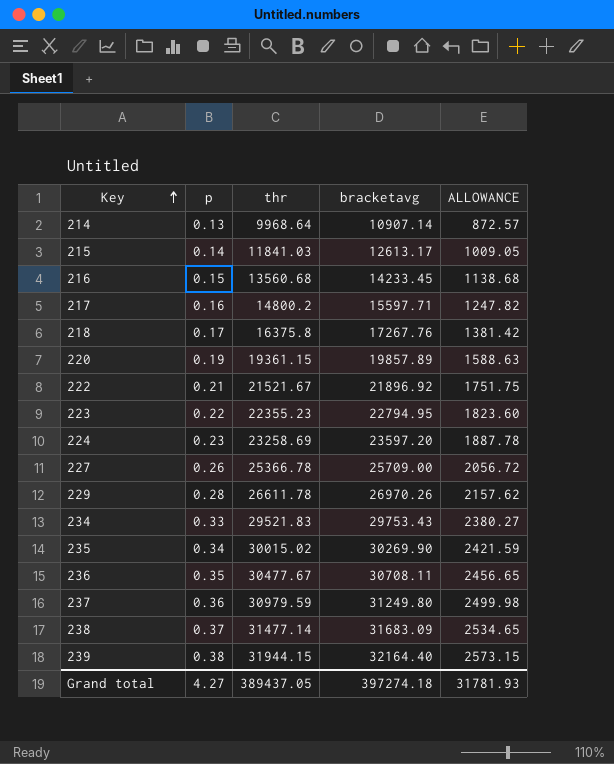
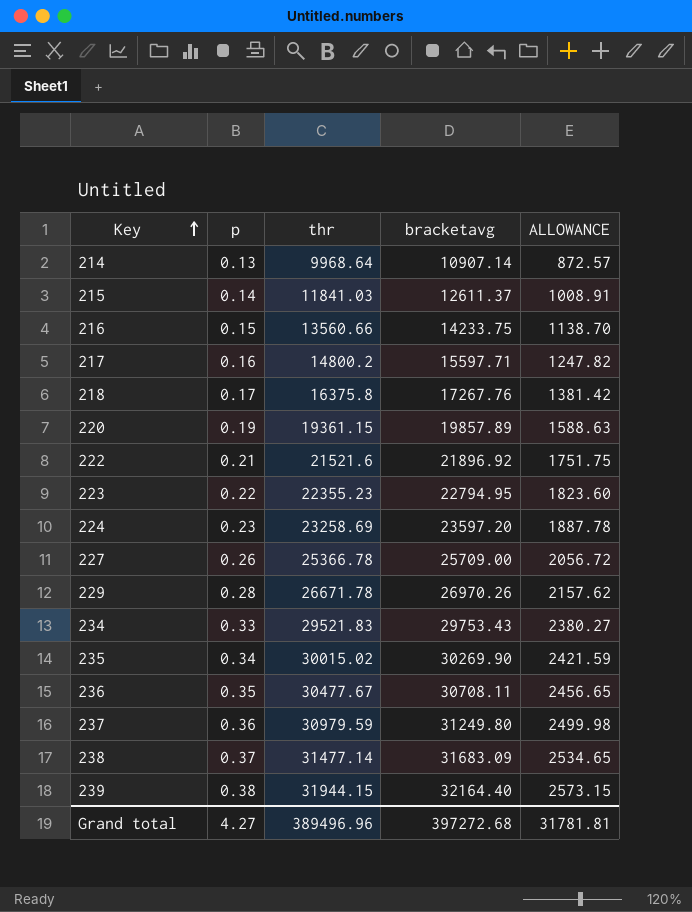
215 | bracketavg: 12613.17 -> 12611.37
215 | ALLOWANCE: 1009.05 -> 1008.91
216 | thr: 13560.68 -> 13560.66
216 | bracketavg: 14233.45 -> 14233.75
216 | ALLOWANCE: 1138.68 -> 1138.70
222 | thr: 21521.67 -> 21521.6
229 | thr: 26611.78 -> 26671.78
Grand total | thr: 389437.05 -> 389496.96
Grand total | bracketavg: 397274.18 -> 397272.68
Grand total | ALLOWANCE: 31781.93 -> 31781.81

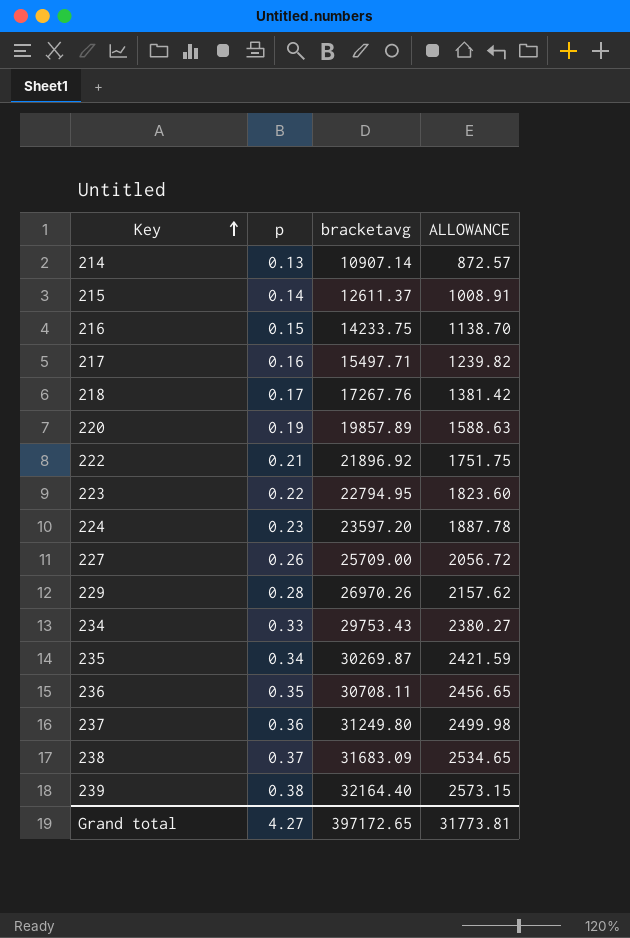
column thr | position: 3 -> none
217 | bracketavg: 15597.71 -> 15497.71
217 | ALLOWANCE: 1247.82 -> 1239.82
235 | bracketavg: 30269.90 -> 30269.87
Grand total | bracketavg: 397272.68 -> 397172.65
Grand total | ALLOWANCE: 31781.81 -> 31773.81

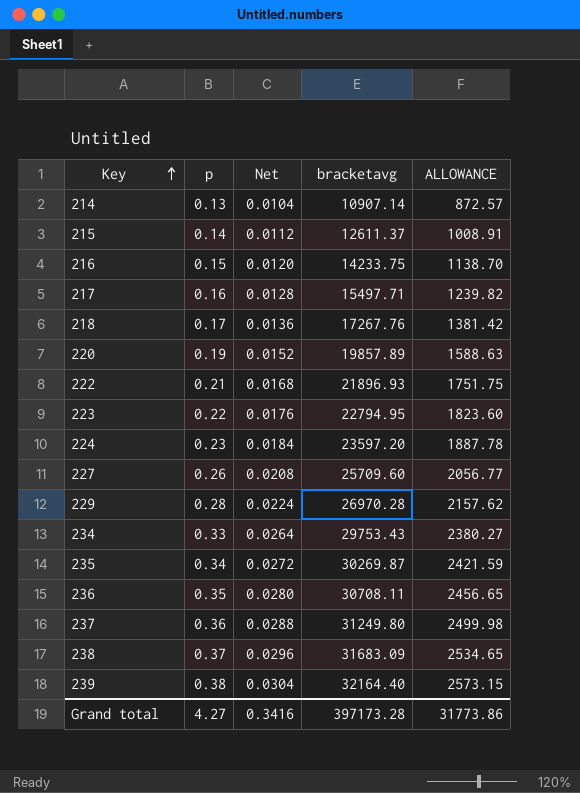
column Net | formula: none -> [p] * 0.08
222 | bracketavg: 21896.92 -> 21896.93
227 | bracketavg: 25709.00 -> 25709.60
227 | ALLOWANCE: 2056.72 -> 2056.77
229 | bracketavg: 26970.26 -> 26970.28
Grand total | bracketavg: 397172.65 -> 397173.28
Grand total | ALLOWANCE: 31773.81 -> 31773.86

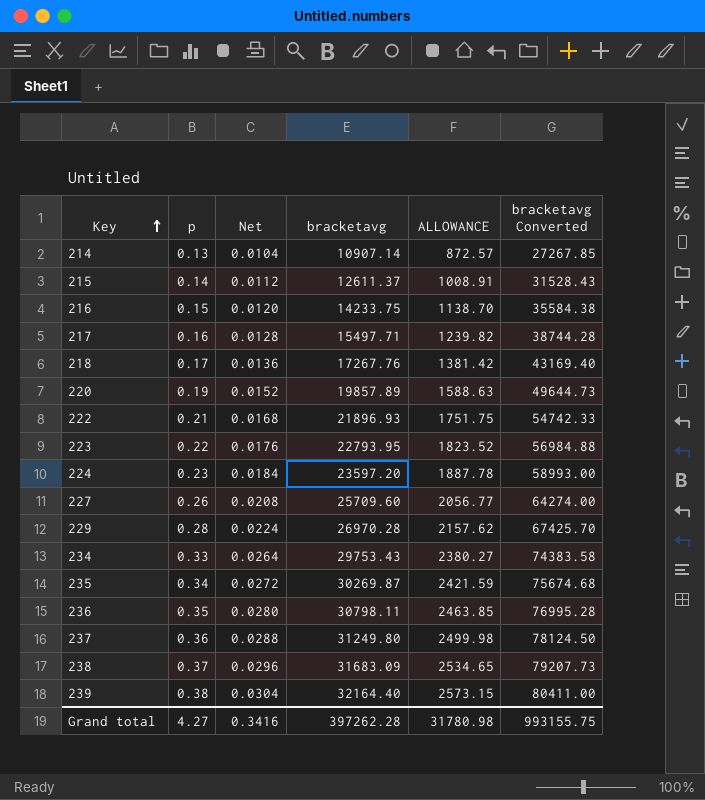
column bracketavg Converted | formula: none -> [bracketavg] * 2.5
223 | bracketavg: 22794.95 -> 22793.95
223 | ALLOWANCE: 1823.60 -> 1823.52
236 | bracketavg: 30708.11 -> 30798.11
236 | ALLOWANCE: 2456.65 -> 2463.85
Grand total | bracketavg: 397173.28 -> 397262.28
Grand total | ALLOWANCE: 31773.86 -> 31780.98

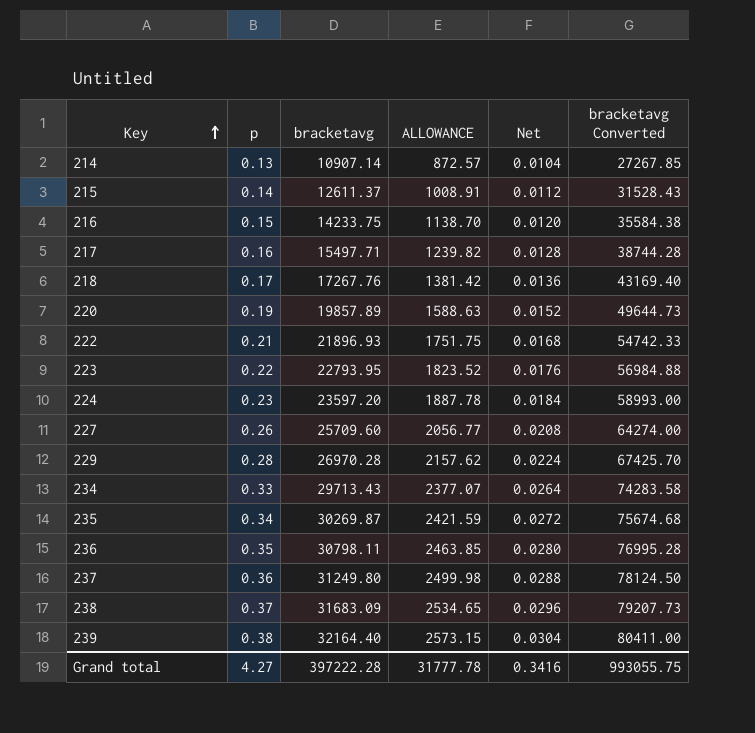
column Net | position: 3 -> 5
234 | bracketavg: 29753.43 -> 29713.43
234 | ALLOWANCE: 2380.27 -> 2377.07
234 | bracketavg Converted: 74383.58 -> 74283.58
Grand total | bracketavg: 397262.28 -> 397222.28
Grand total | ALLOWANCE: 31780.98 -> 31777.78
Grand total | bracketavg Converted: 993155.75 -> 993055.75

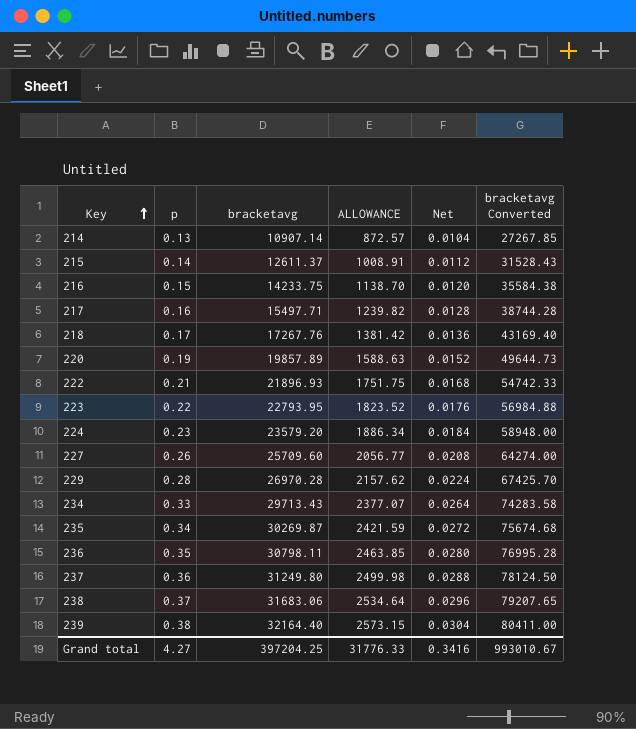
224 | bracketavg: 23597.20 -> 23579.20
224 | ALLOWANCE: 1887.78 -> 1886.34
224 | bracketavg Converted: 58993.00 -> 58948.00
238 | bracketavg: 31683.09 -> 31683.06
238 | ALLOWANCE: 2534.65 -> 2534.64
238 | bracketavg Converted: 79207.73 -> 79207.65
Grand total | bracketavg: 397222.28 -> 397204.25
Grand total | ALLOWANCE: 31777.78 -> 31776.33
Grand total | bracketavg Converted: 993055.75 -> 993010.67

